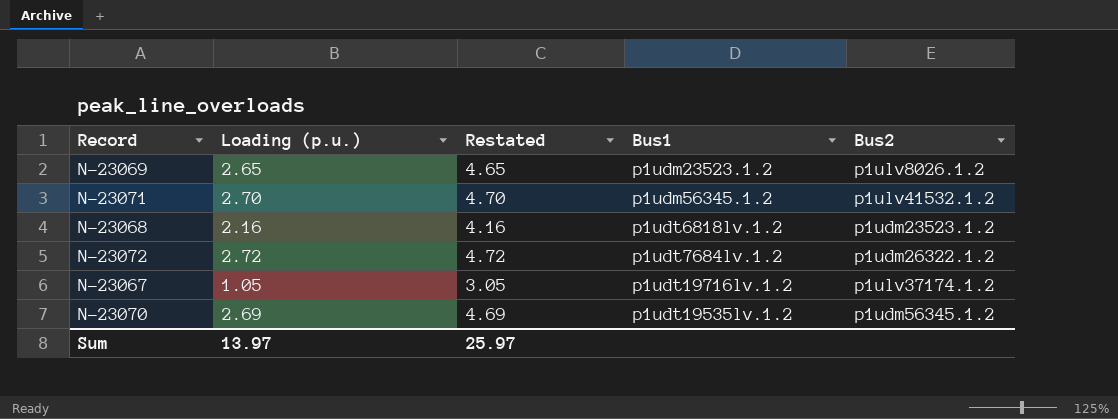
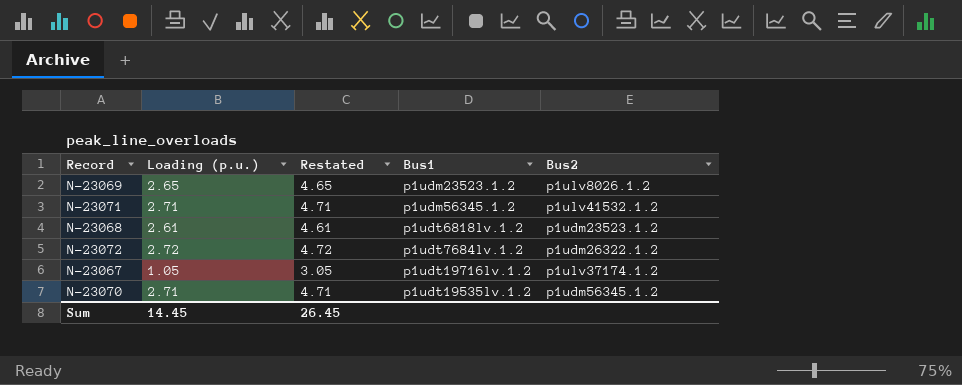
N-23071 | Loading (p.u.): 2.70 -> 2.71
N-23071 | Restated: 4.70 -> 4.71
N-23068 | Loading (p.u.): 2.16 -> 2.61
N-23068 | Restated: 4.16 -> 4.61
N-23070 | Loading (p.u.): 2.69 -> 2.71
N-23070 | Restated: 4.69 -> 4.71
Sum | Loading (p.u.): 13.97 -> 14.45
Sum | Restated: 25.97 -> 26.45

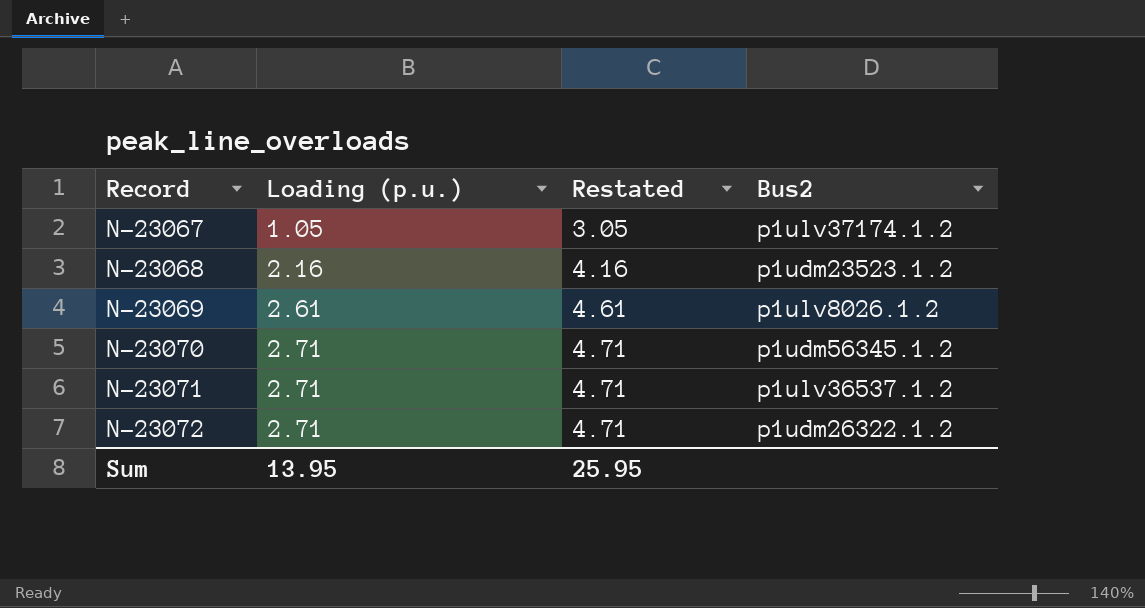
row order: none -> Record ascending
column Bus1 | position: 4 -> none
N-23068 | Loading (p.u.): 2.61 -> 2.16
N-23068 | Restated: 4.61 -> 4.16
N-23069 | Loading (p.u.): 2.65 -> 2.61
N-23069 | Restated: 4.65 -> 4.61
N-23071 | Bus2: p1ulv41532.1.2 -> p1ulv36537.1.2
N-23072 | Loading (p.u.): 2.72 -> 2.71
N-23072 | Restated: 4.72 -> 4.71
Sum | Loading (p.u.): 14.45 -> 13.95
Sum | Restated: 26.45 -> 25.95

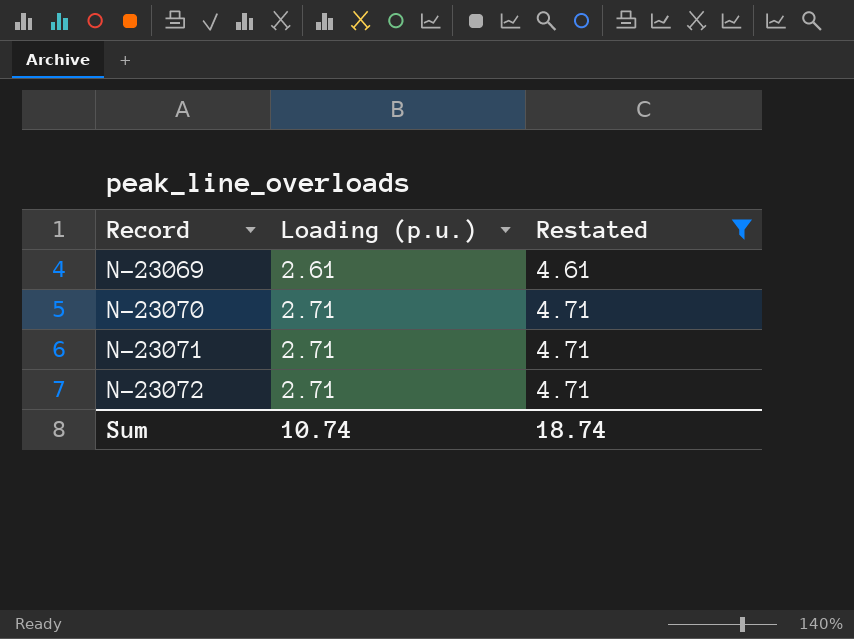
filter: none -> Restated >= 4.61
column Bus2 | position: 4 -> none
Sum | Loading (p.u.): 13.95 -> 10.74
Sum | Restated: 25.95 -> 18.74

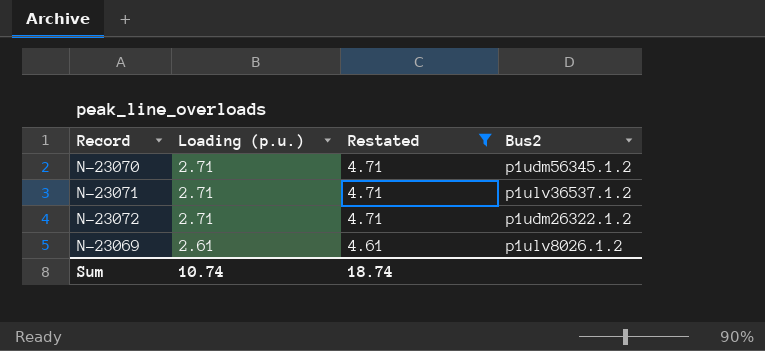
row order: Record ascending -> Loading (p.u.) descending
column Bus2 | position: none -> 4

